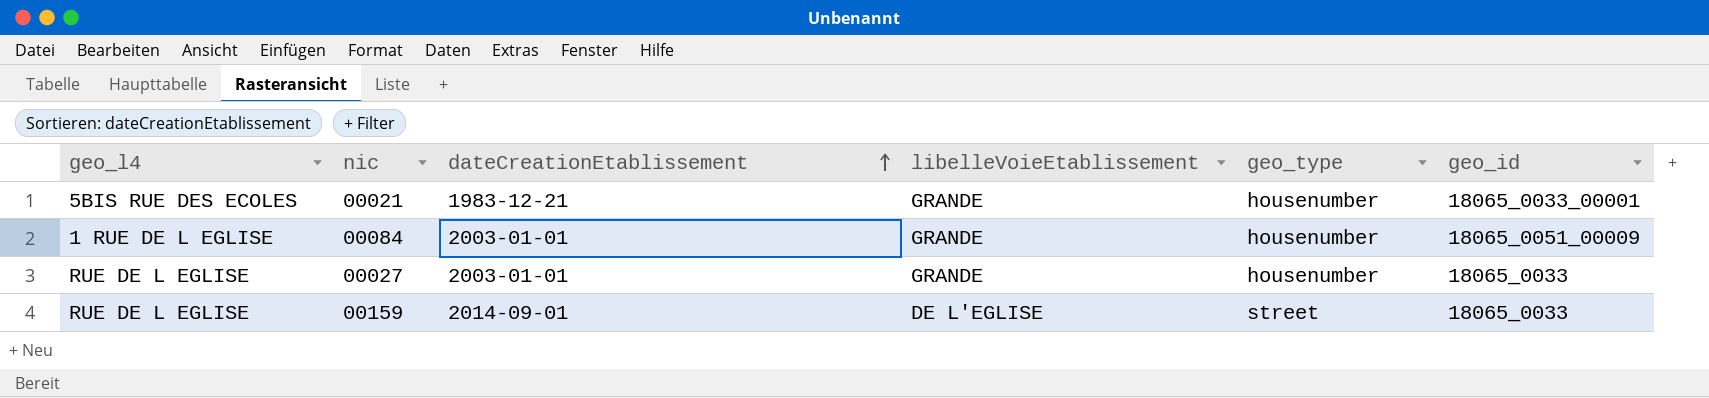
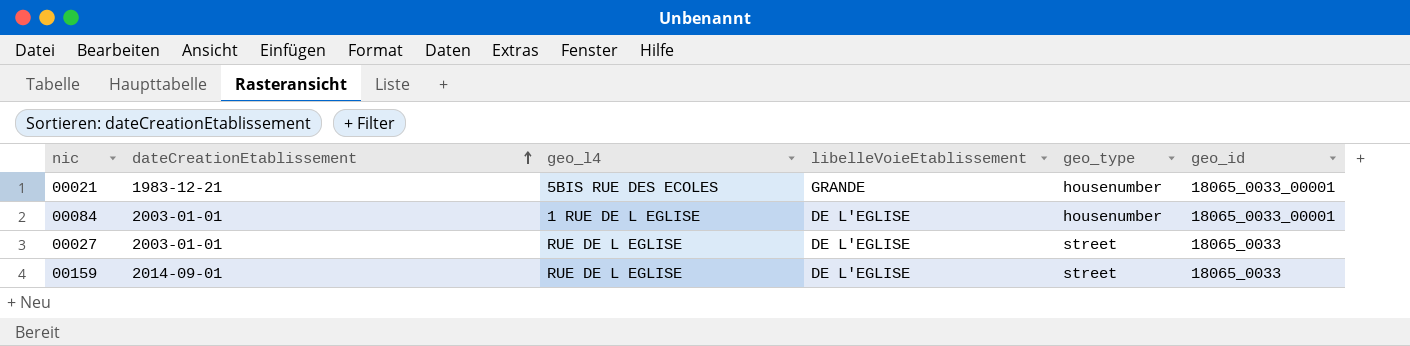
column geo_l4 | position: 1 -> 3
00084 | libelleVoieEtablissement: GRANDE -> DE L'EGLISE
00084 | geo_id: 18065_0051_00009 -> 18065_0033_00001
00027 | libelleVoieEtablissement: GRANDE -> DE L'EGLISE
00027 | geo_type: housenumber -> street

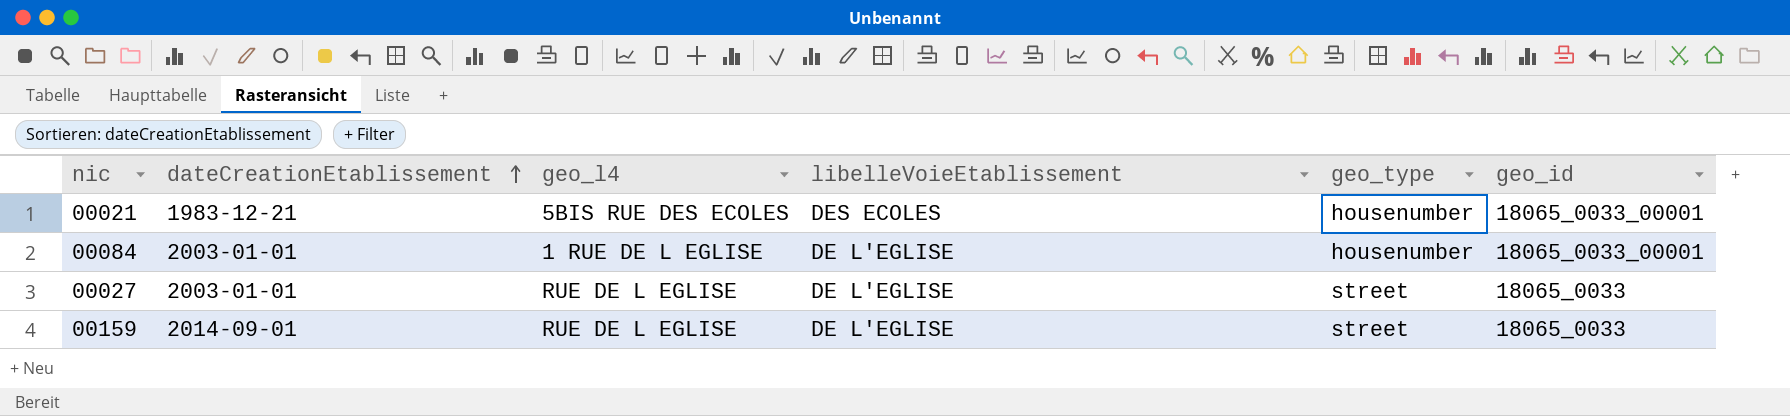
00021 | libelleVoieEtablissement: GRANDE -> DES ECOLES

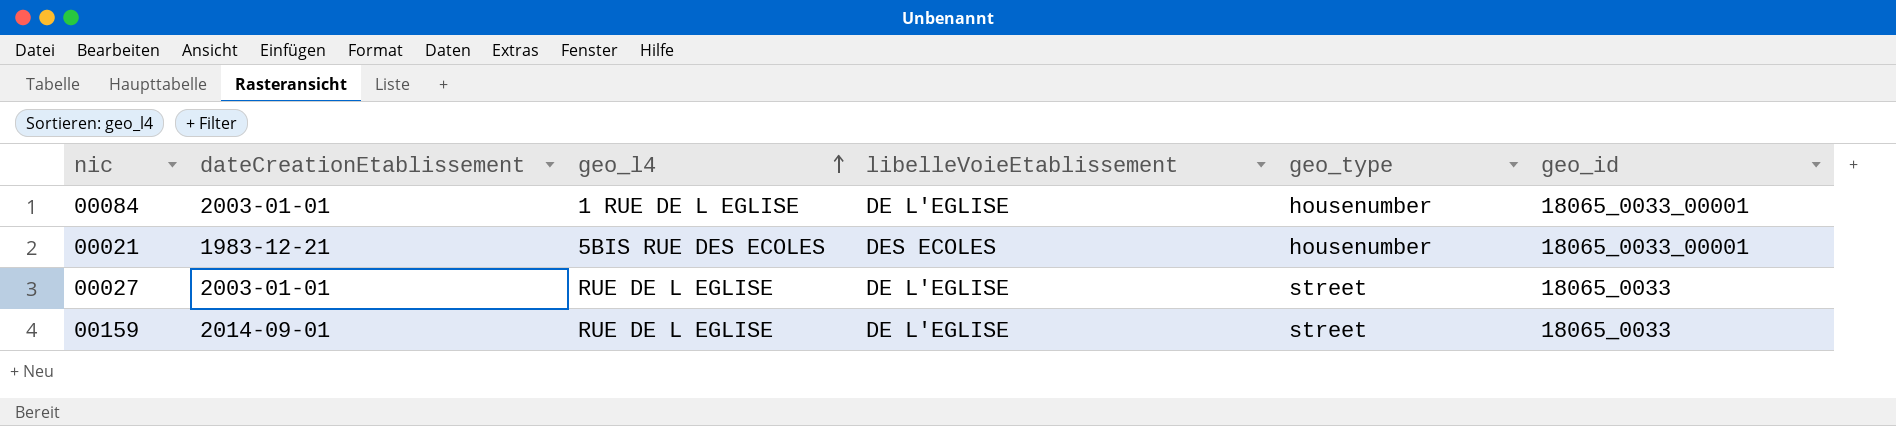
row order: dateCreationEtablissement ascending -> geo_l4 ascending

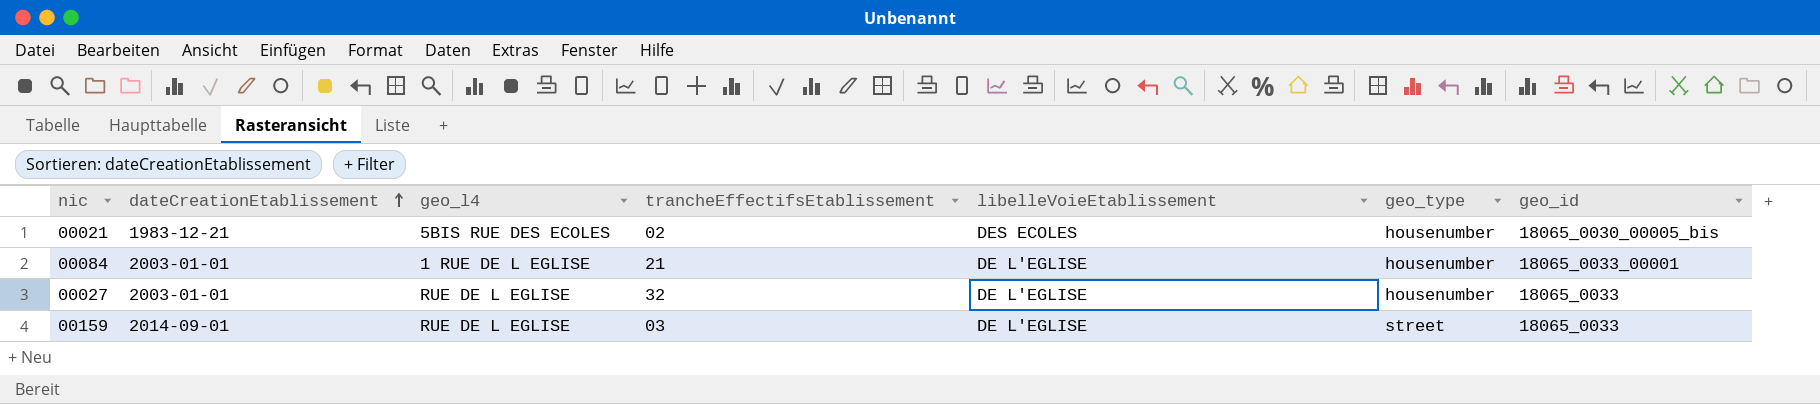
row order: geo_l4 ascending -> dateCreationEtablissement ascending
column trancheEffectifsEtablissement | position: none -> 4
00021 | geo_id: 18065_0033_00001 -> 18065_0030_00005_bis
00027 | geo_type: street -> housenumber

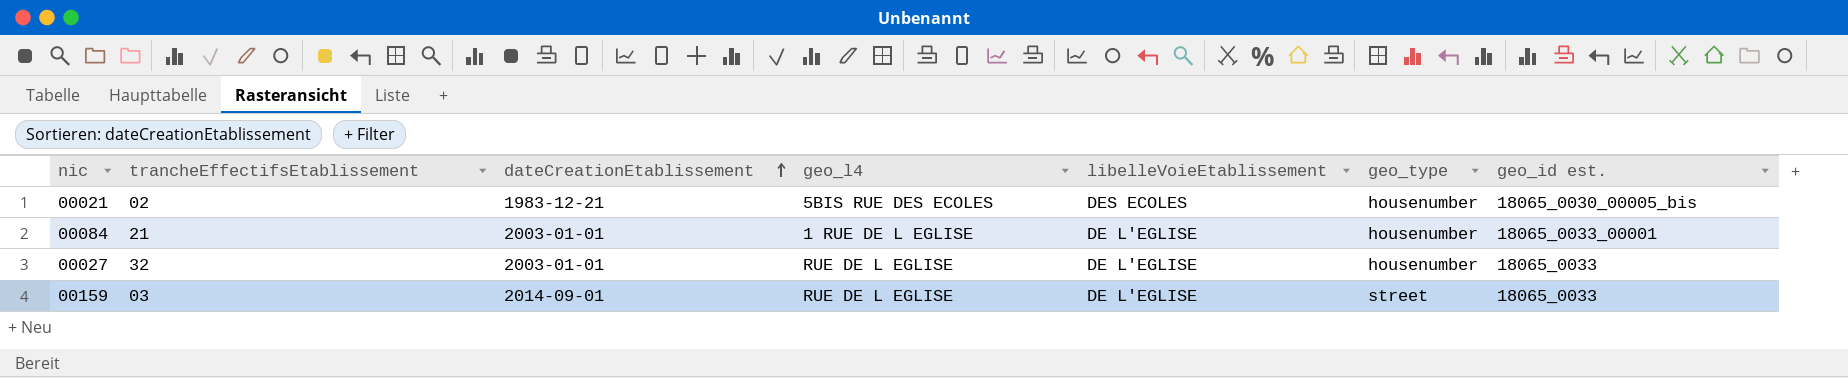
column trancheEffectifsEtablissement | position: 4 -> 2
column name: geo_id -> geo_id est.

